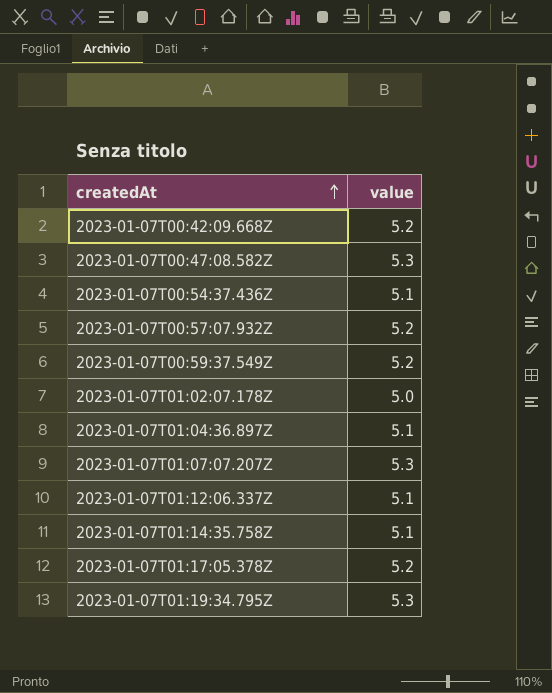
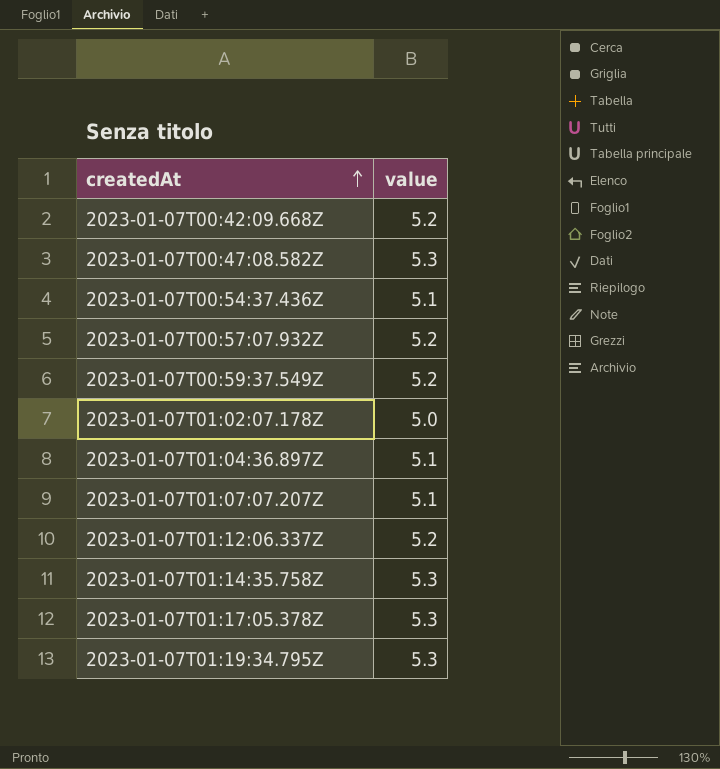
2023-01-07T01:07:07.207Z | value: 5.3 -> 5.1
2023-01-07T01:12:06.337Z | value: 5.1 -> 5.2
2023-01-07T01:14:35.758Z | value: 5.1 -> 5.3
2023-01-07T01:17:05.378Z | value: 5.2 -> 5.3

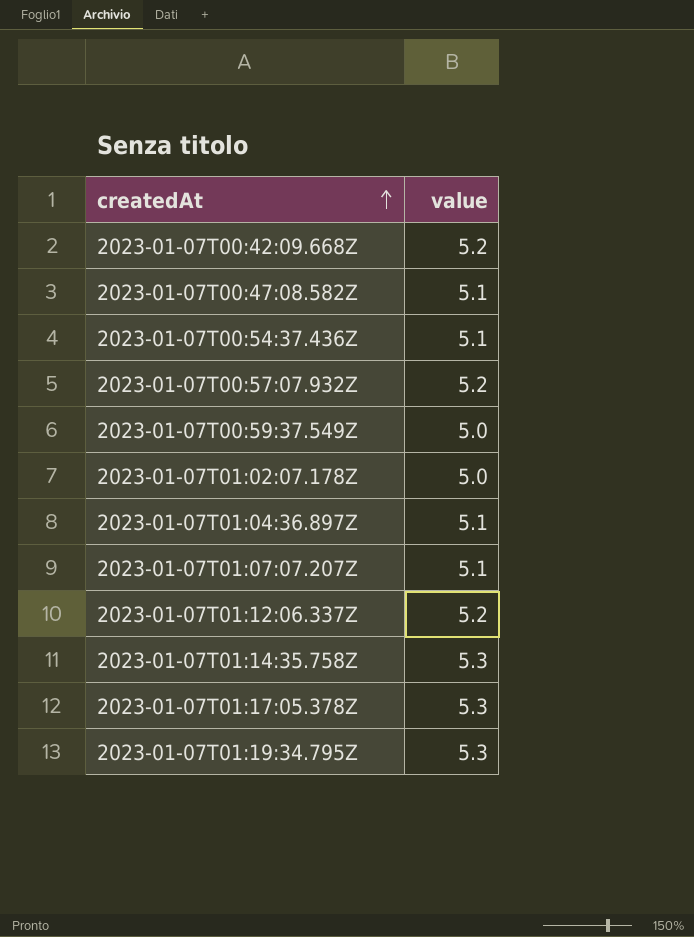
2023-01-07T00:47:08.582Z | value: 5.3 -> 5.1
2023-01-07T00:59:37.549Z | value: 5.2 -> 5.0

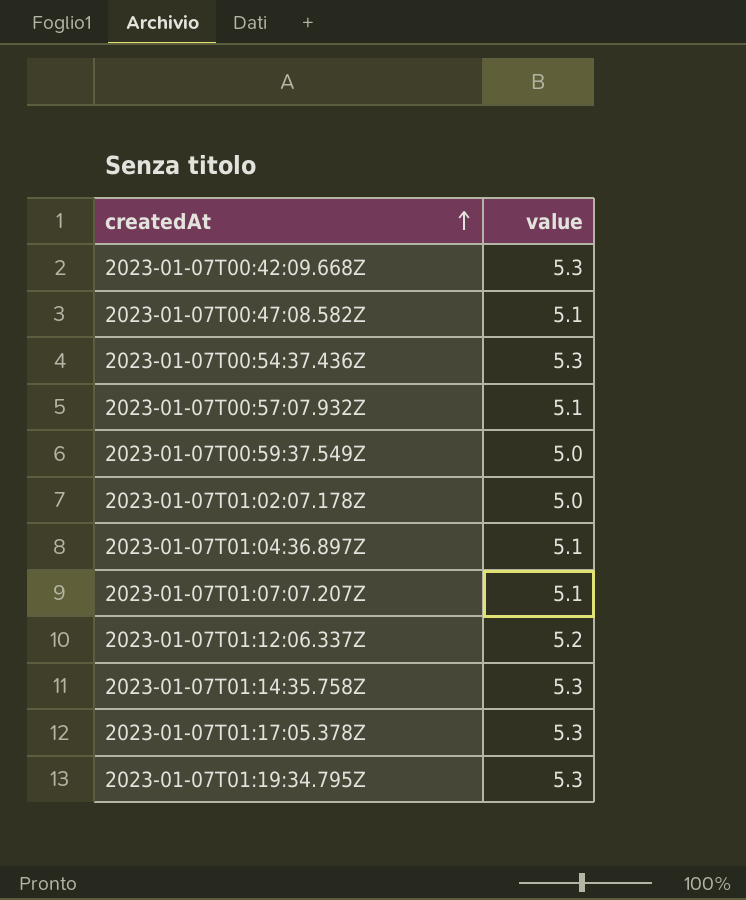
2023-01-07T00:42:09.668Z | value: 5.2 -> 5.3
2023-01-07T00:54:37.436Z | value: 5.1 -> 5.3
2023-01-07T00:57:07.932Z | value: 5.2 -> 5.1

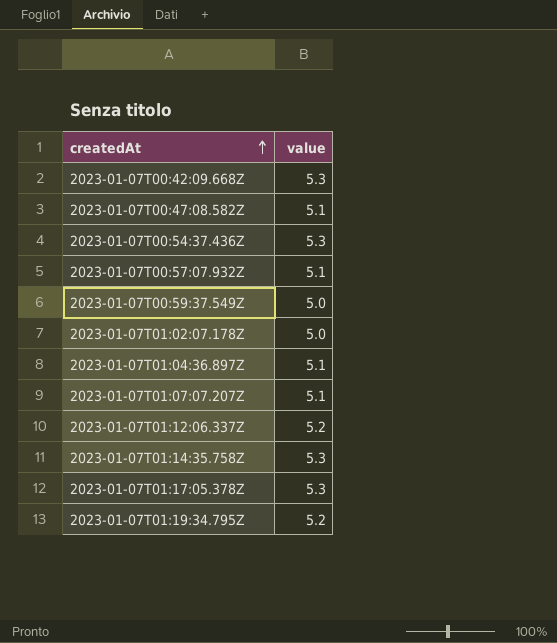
2023-01-07T01:19:34.795Z | value: 5.3 -> 5.2

